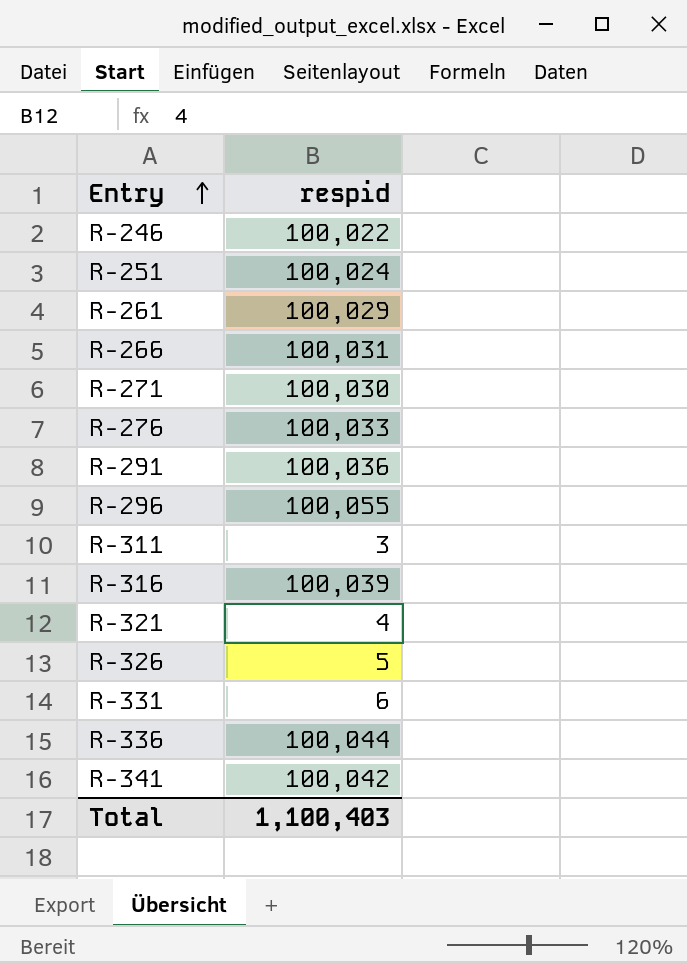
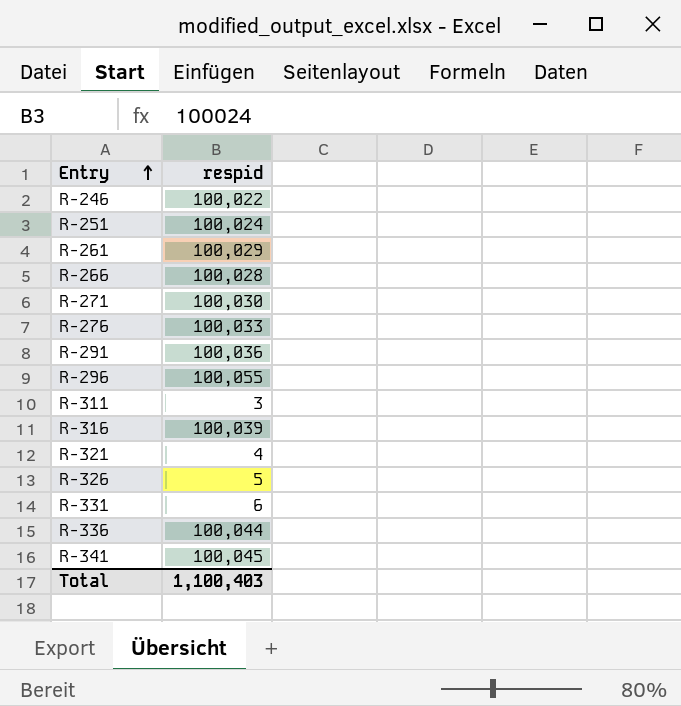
R-266 | respid: 100,031 -> 100,028
R-341 | respid: 100,042 -> 100,045

